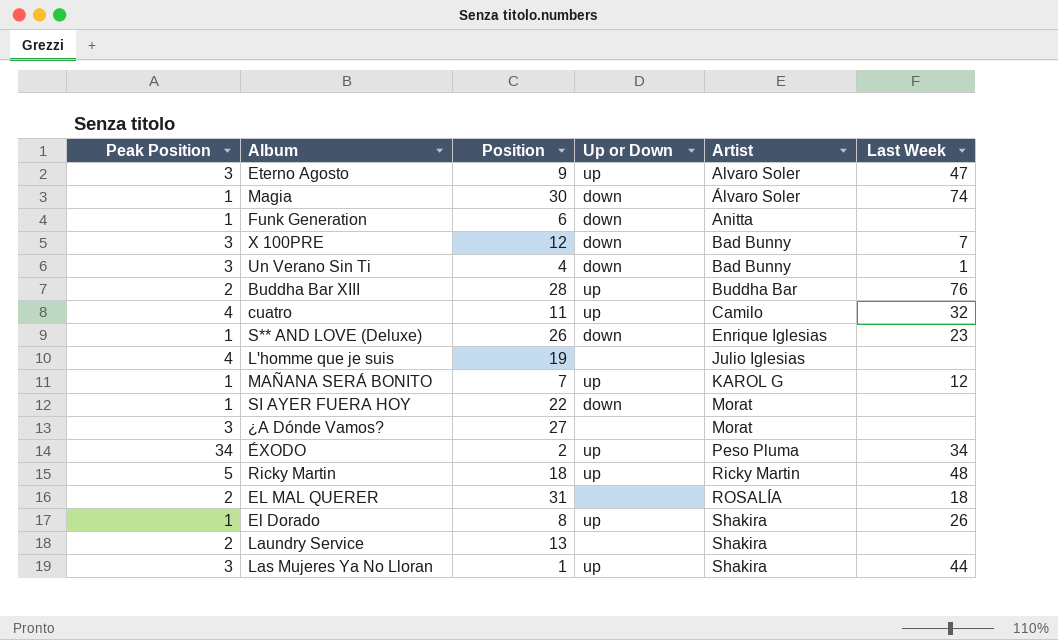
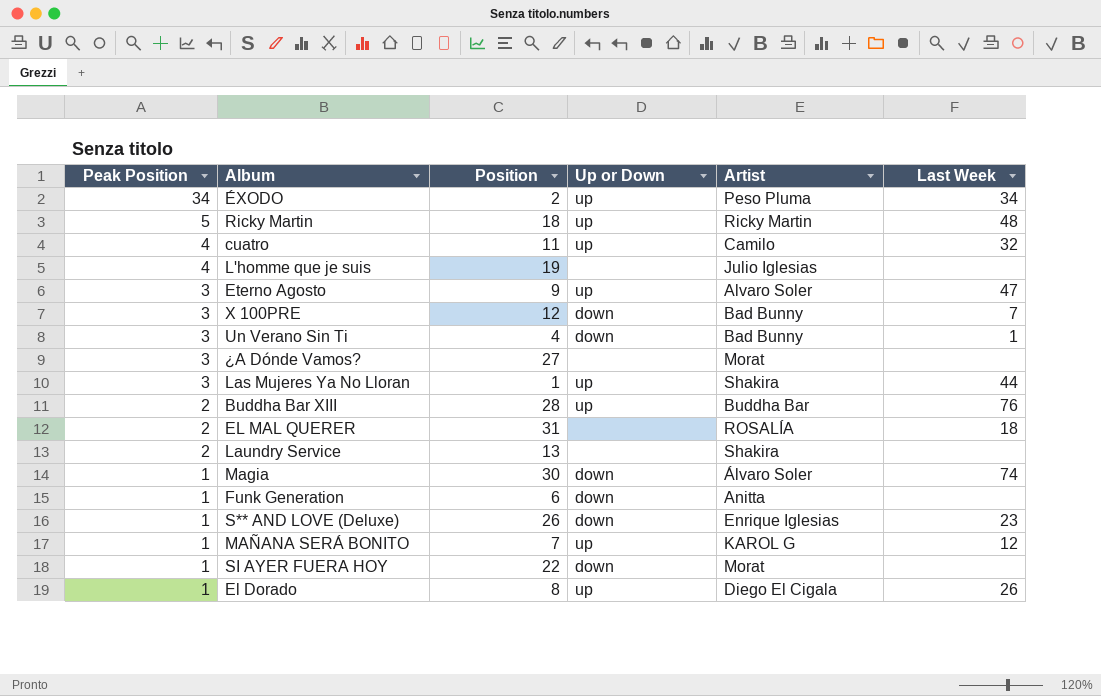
row order: Artist ascending -> Peak Position descending
El Dorado | Artist: Shakira -> Diego El Cigala

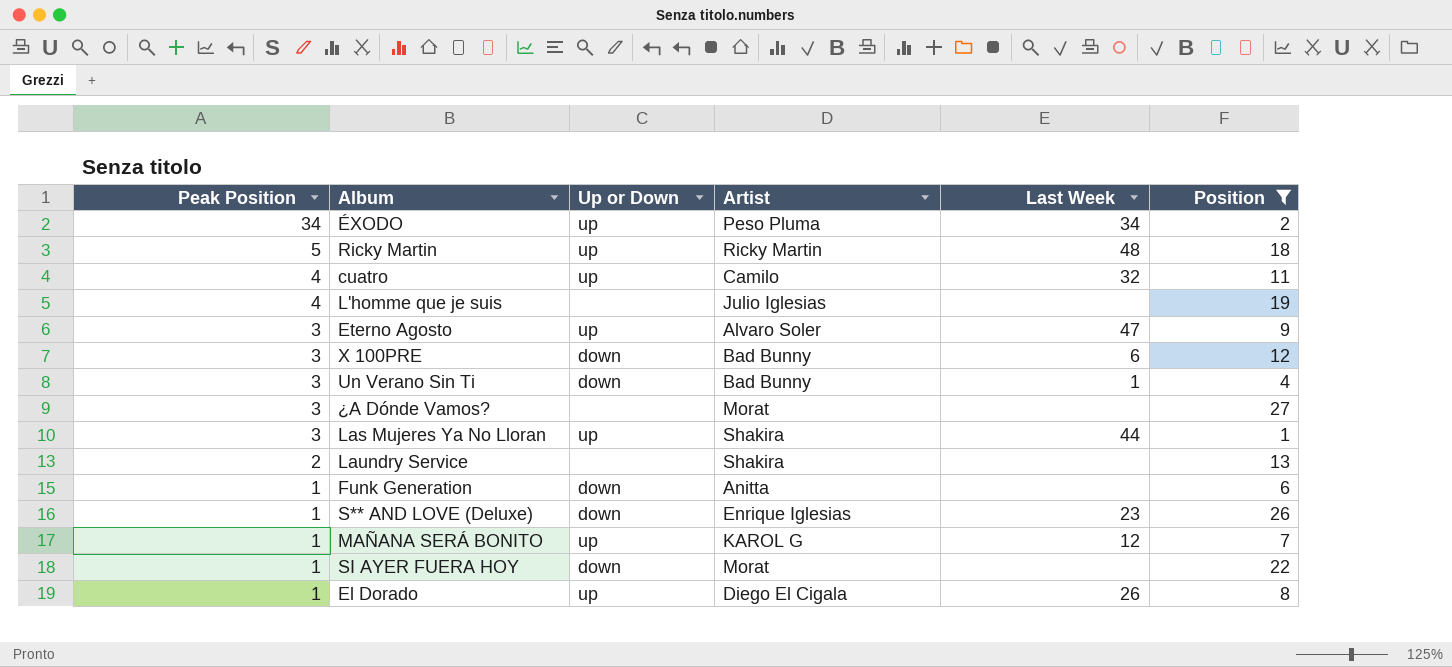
filter: none -> Position <= 27
column Position | position: 3 -> 6
X 100PRE | Last Week: 7 -> 6

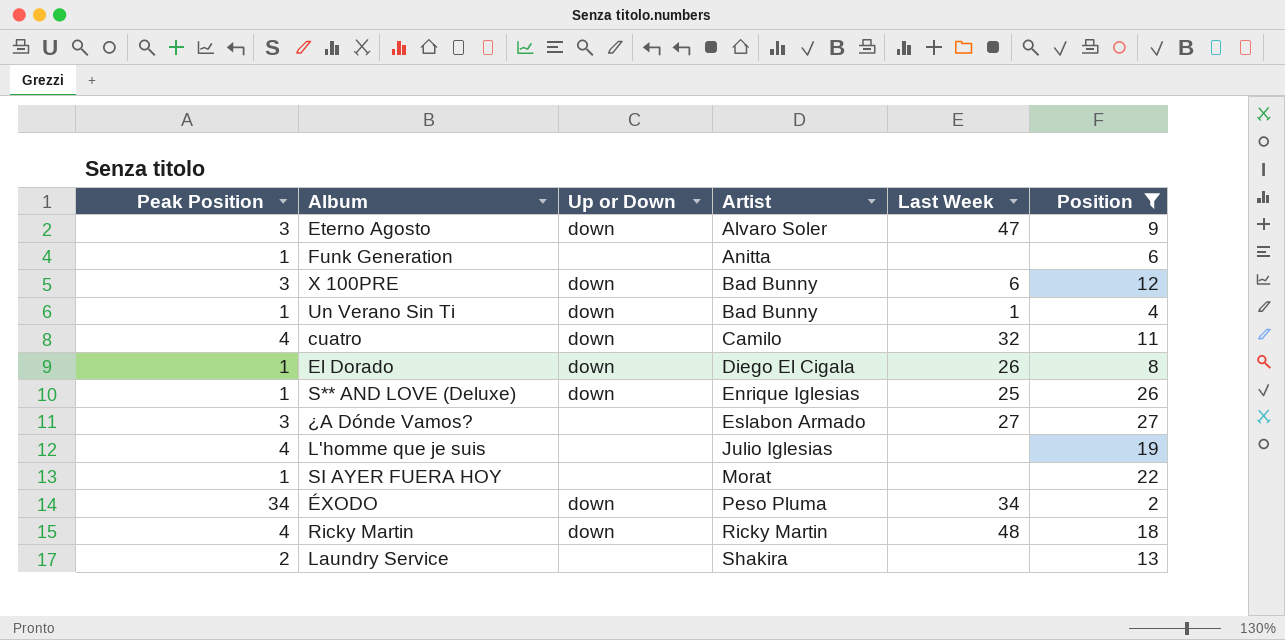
row order: Peak Position descending -> Artist ascending
row Las Mujeres Ya No Lloran: 3 | up | Shakira | 44 | 1 -> none
row MAÑANA SERÁ BONITO: 1 | up | KAROL G | 12 | 7 -> none
Eterno Agosto | Up or Down: up -> down
Funk Generation | Up or Down: down -> none
Un Verano Sin Ti | Peak Position: 3 -> 1
cuatro | Up or Down: up -> down
El Dorado | Up or Down: up -> down
S** AND LOVE (Deluxe) | Last Week: 23 -> 25
¿A Dónde Vamos? | Artist: Morat -> Eslabon Armado
¿A Dónde Vamos? | Last Week: none -> 27
SI AYER FUERA HOY | Up or Down: down -> none
ÉXODO | Up or Down: up -> down
Ricky Martin | Peak Position: 5 -> 4
Ricky Martin | Up or Down: up -> down

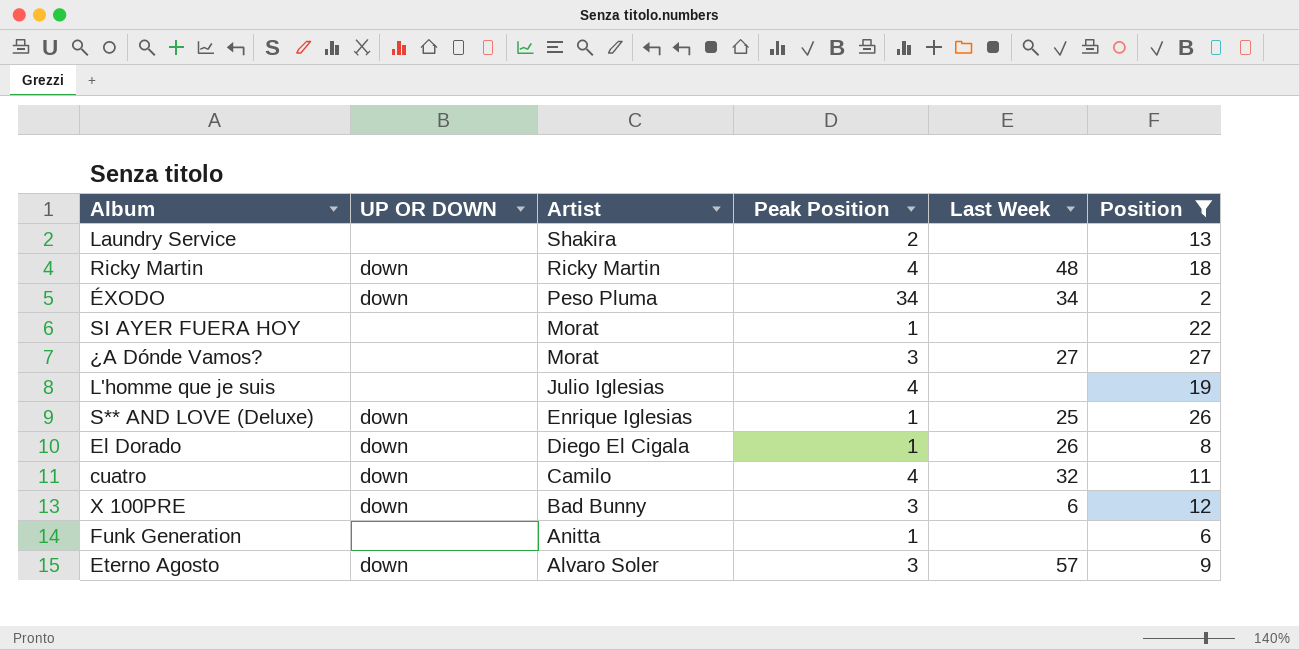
row order: Artist ascending -> Artist descending
column name: Up or Down -> UP OR DOWN
column Peak Position | position: 1 -> 4
row Un Verano Sin Ti: 1 | down | Bad Bunny | 1 | 4 -> none
¿A Dónde Vamos? | Artist: Eslabon Armado -> Morat
Eterno Agosto | Last Week: 47 -> 57

